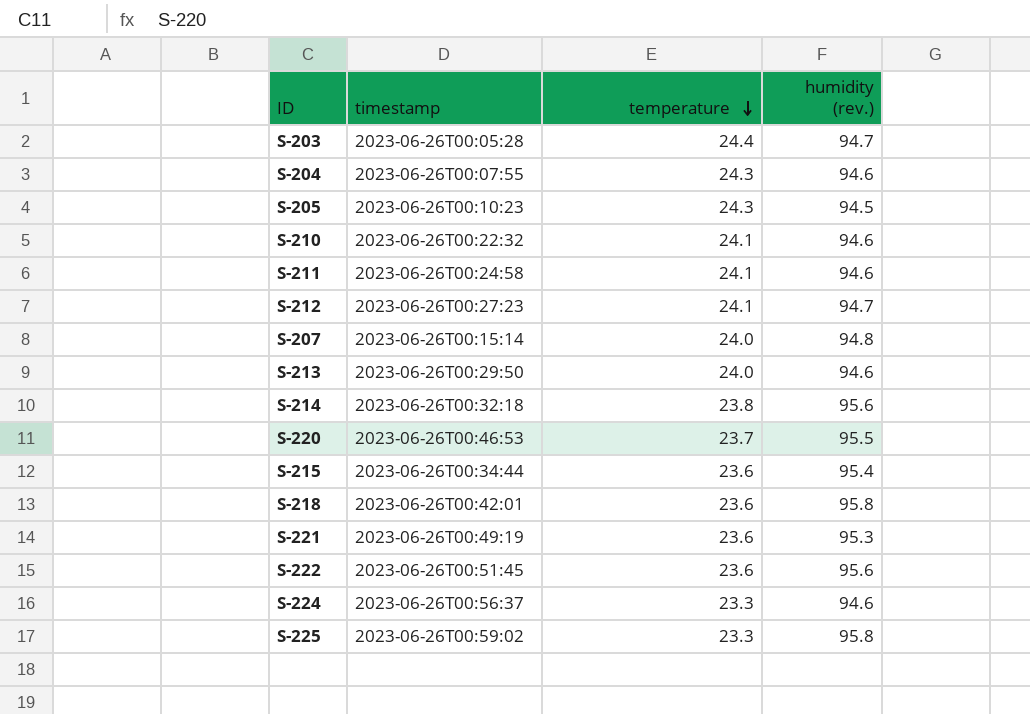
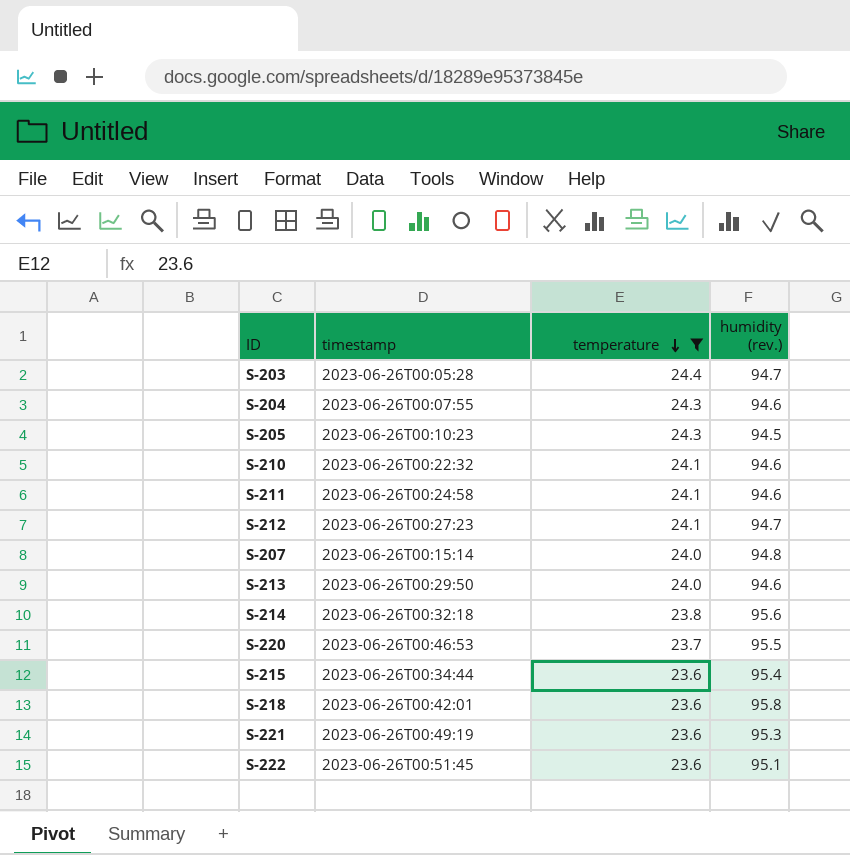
filter: none -> temperature != 23.3
S-222 | humidity (rev.): 95.6 -> 95.1

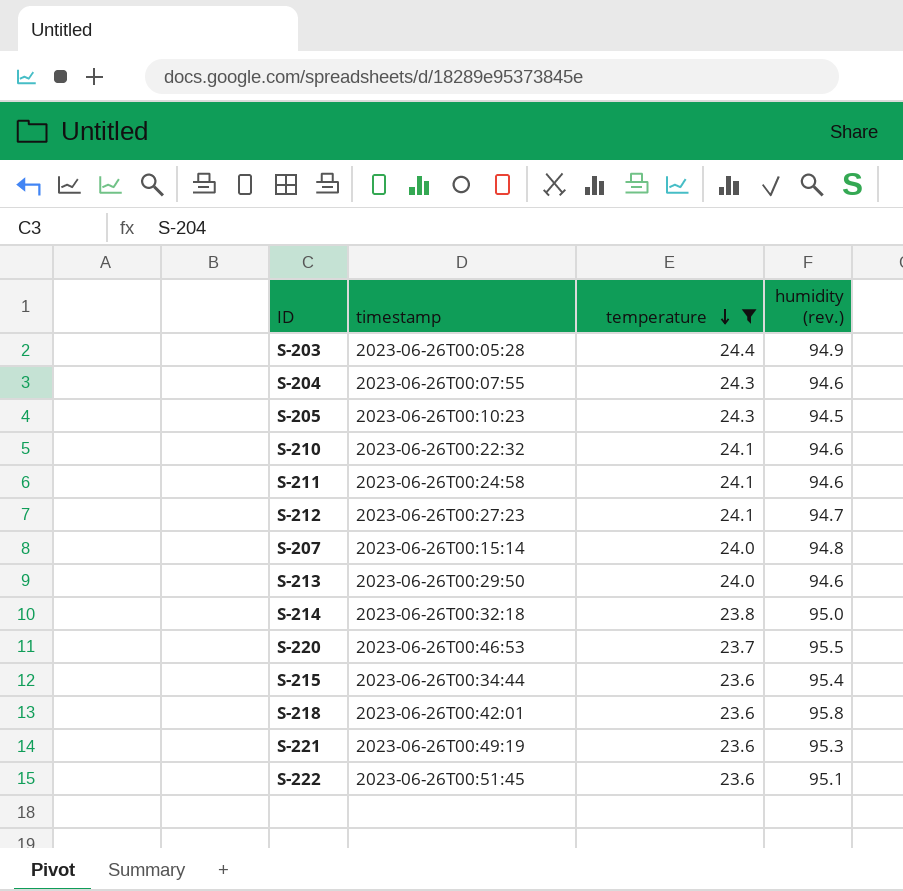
S-203 | humidity (rev.): 94.7 -> 94.9
S-214 | humidity (rev.): 95.6 -> 95.0

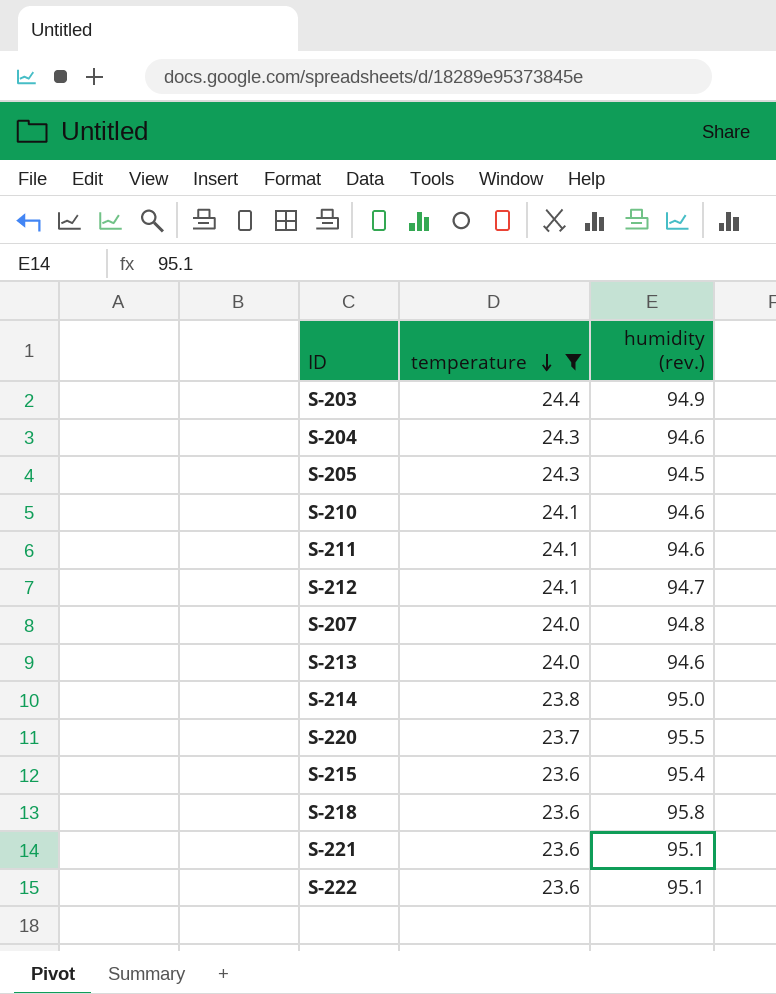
column timestamp | position: 2 -> none
S-221 | humidity (rev.): 95.3 -> 95.1

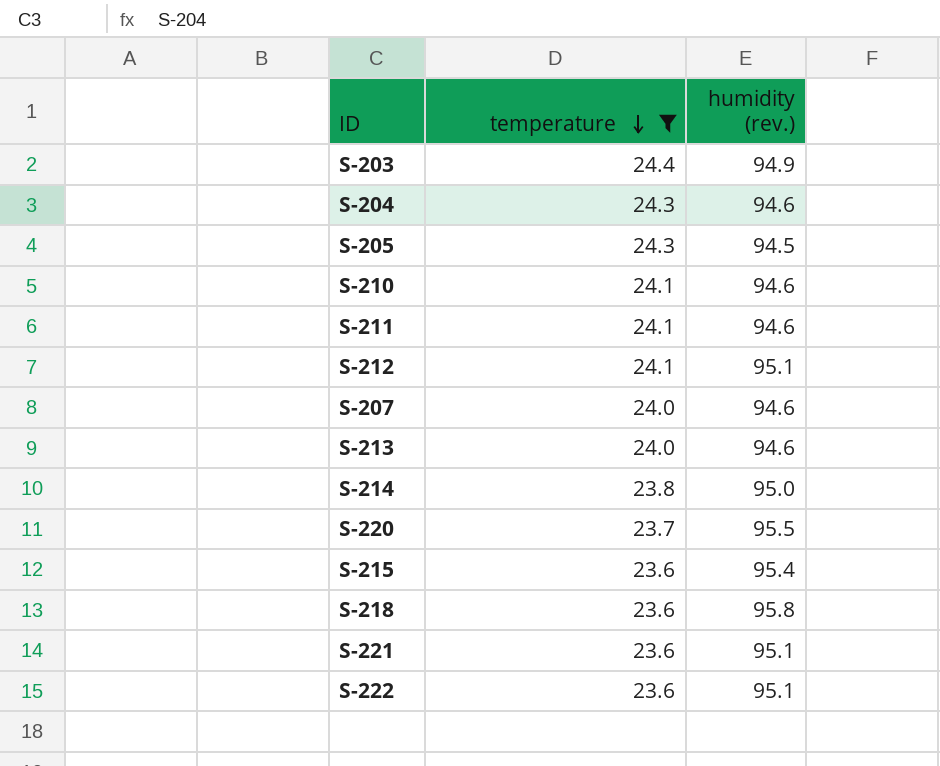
S-212 | humidity (rev.): 94.7 -> 95.1
S-207 | humidity (rev.): 94.8 -> 94.6

